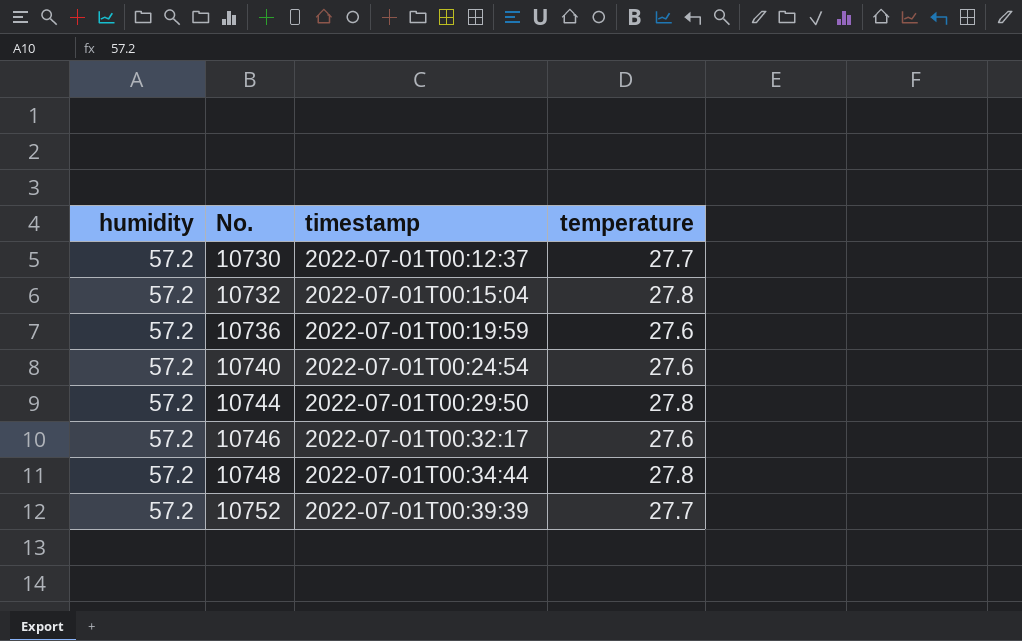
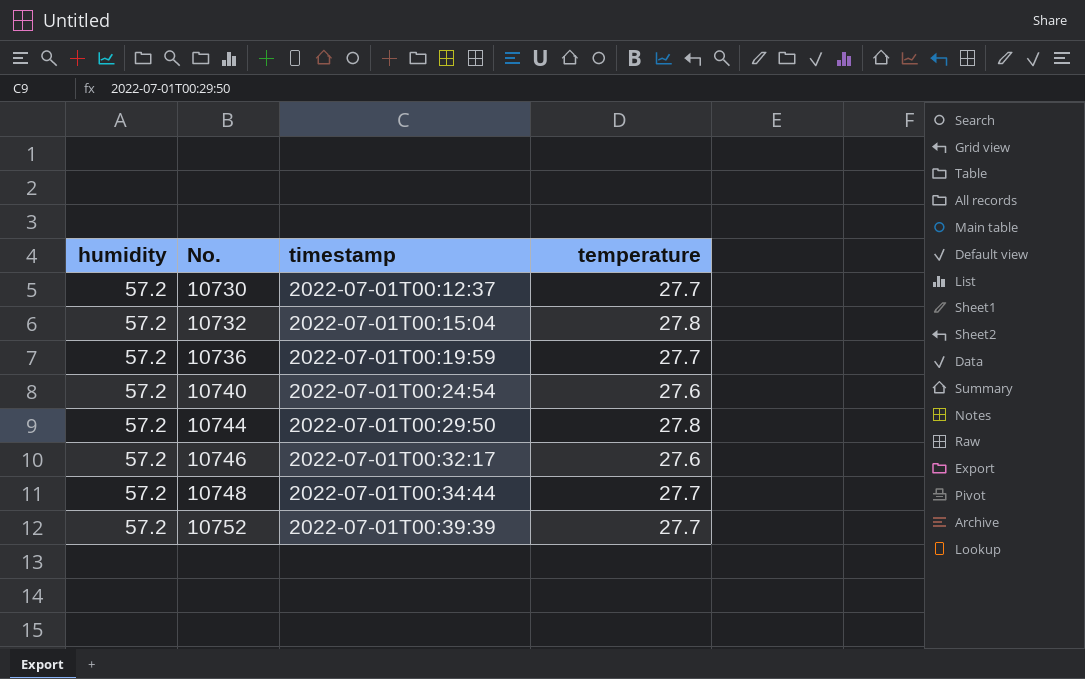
10736 | temperature: 27.6 -> 27.7
10748 | temperature: 27.8 -> 27.7

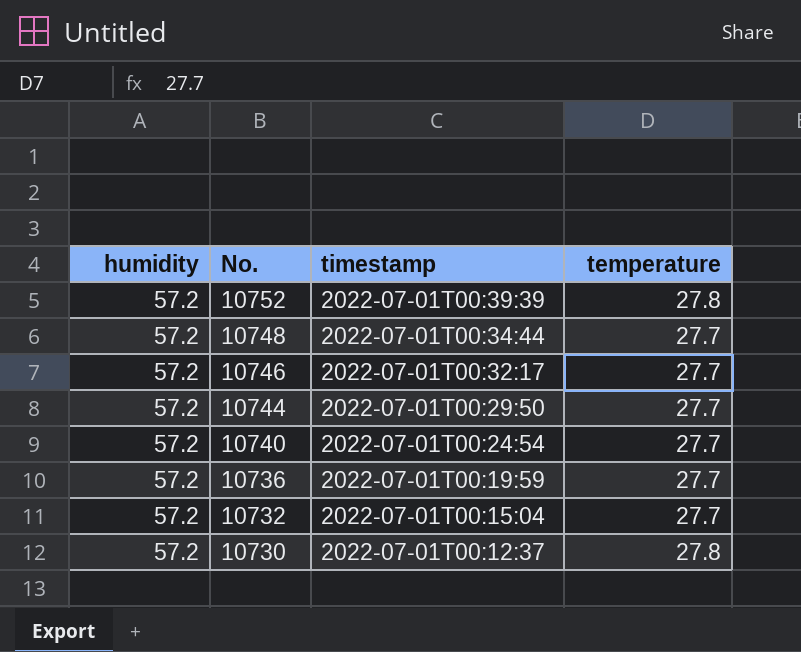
row order: No. ascending -> No. descending
10752 | temperature: 27.7 -> 27.8
10746 | temperature: 27.6 -> 27.7
10744 | temperature: 27.8 -> 27.7
10740 | temperature: 27.6 -> 27.7
10732 | temperature: 27.8 -> 27.7
10730 | temperature: 27.7 -> 27.8

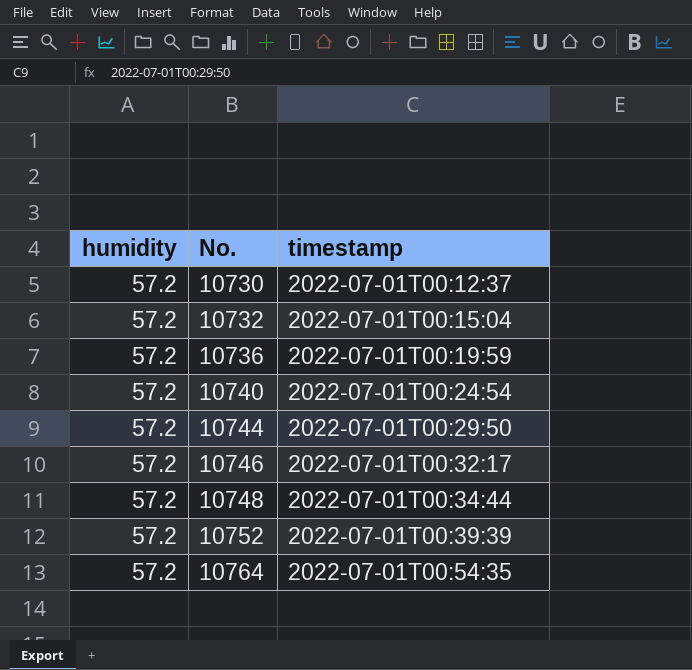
row order: No. descending -> No. ascending
column temperature | position: 4 -> none
row 10764: none -> 57.2 | 2022-07-01T00:54:35

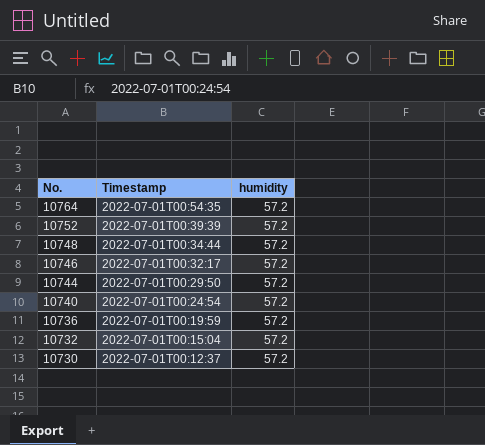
row order: No. ascending -> No. descending
column name: timestamp -> Timestamp
column humidity | position: 1 -> 3

